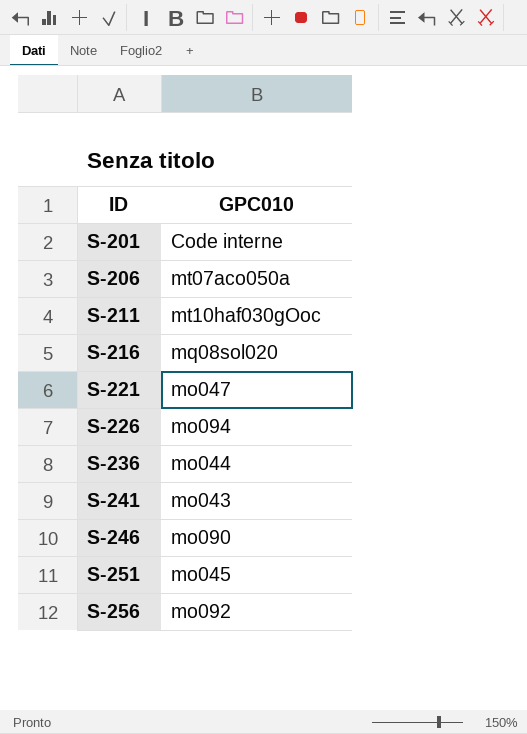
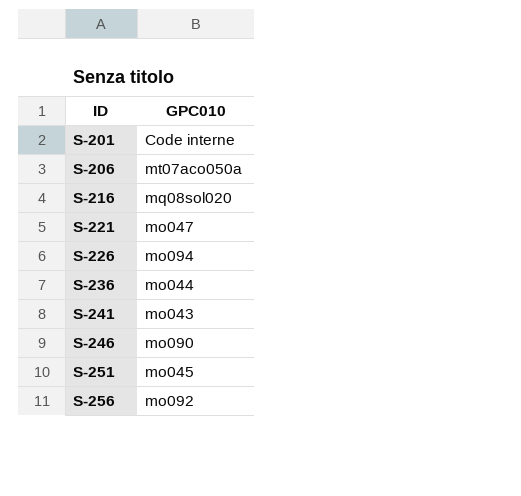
row S-211: mt10haf030gOoc -> none

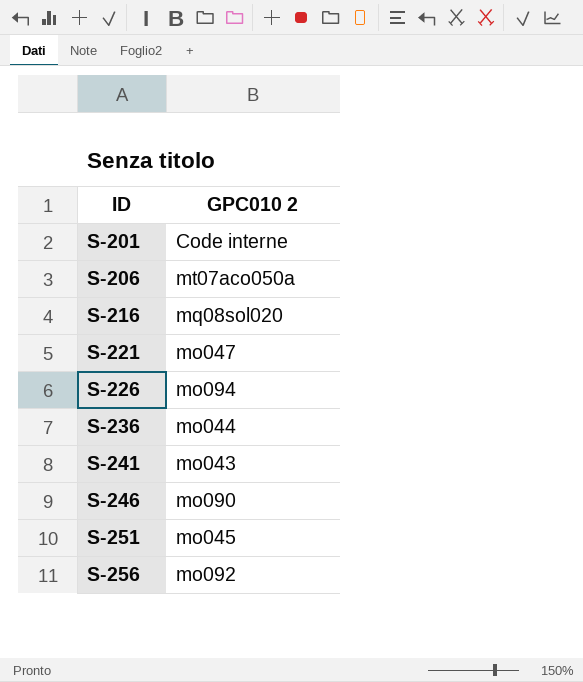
column name: GPC010 -> GPC010 2

